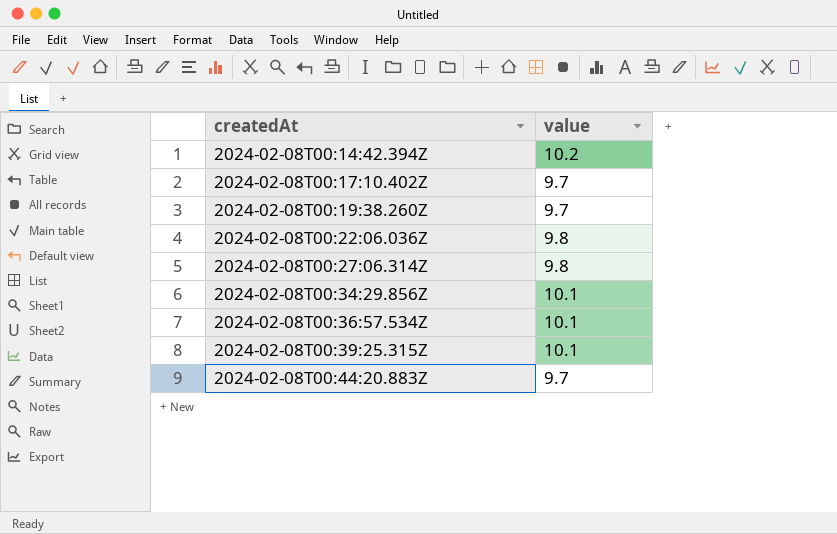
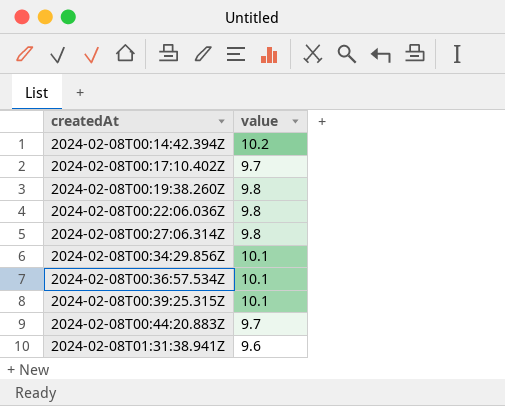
2024-02-08T00:19:38.260Z | value: 9.7 -> 9.8
row 2024-02-08T01:31:38.941Z: none -> 9.6

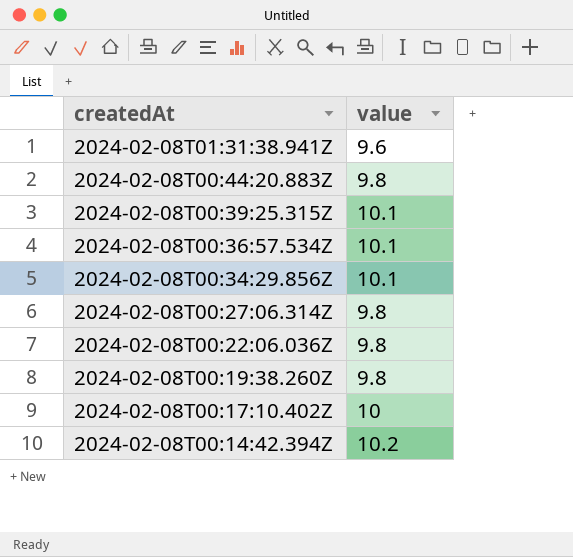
row order: createdAt ascending -> createdAt descending
2024-02-08T00:44:20.883Z | value: 9.7 -> 9.8
2024-02-08T00:17:10.402Z | value: 9.7 -> 10

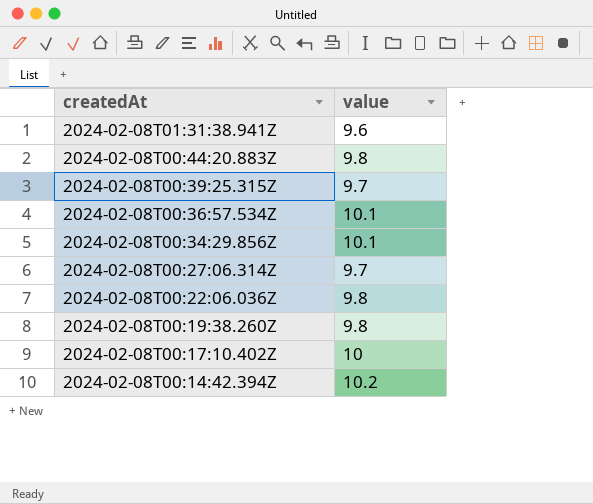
2024-02-08T00:39:25.315Z | value: 10.1 -> 9.7
2024-02-08T00:27:06.314Z | value: 9.8 -> 9.7

